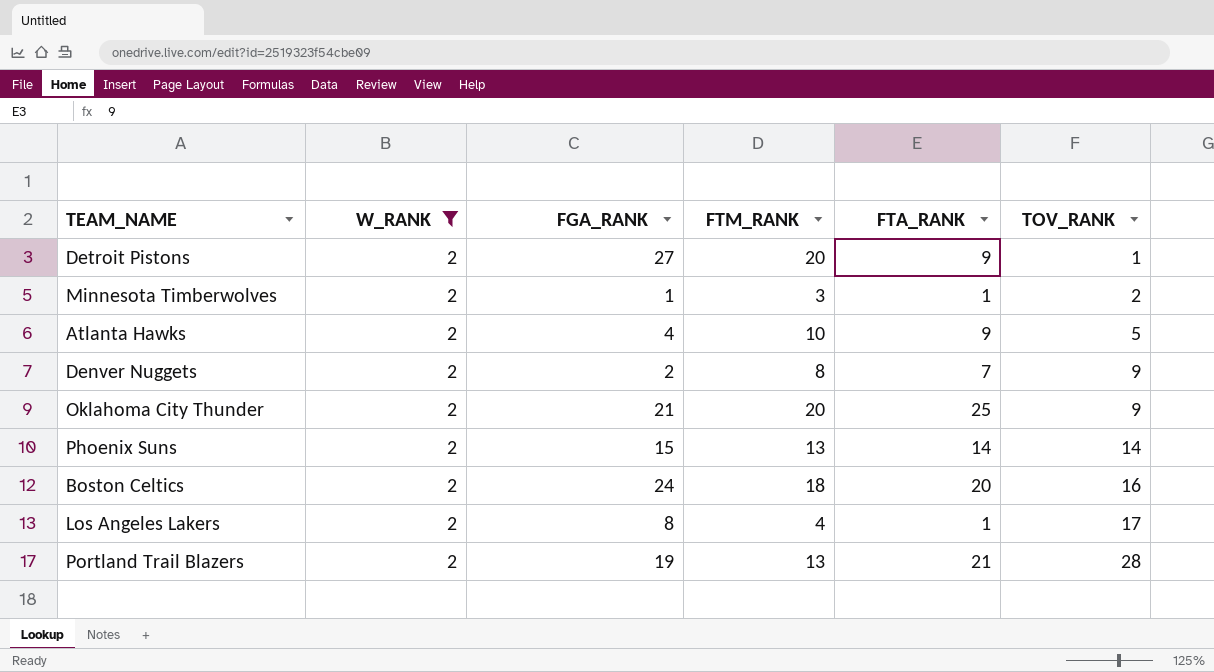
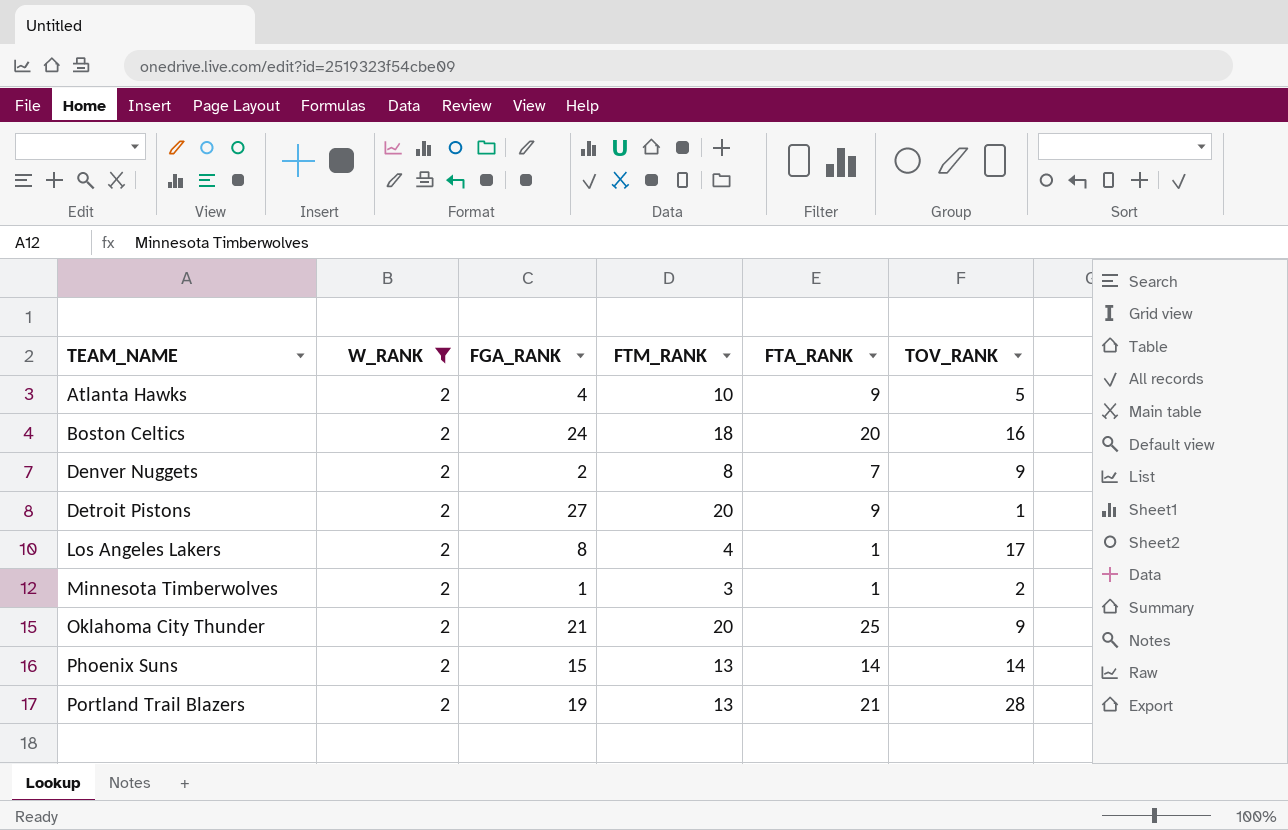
row order: TOV_RANK ascending -> TEAM_NAME ascending

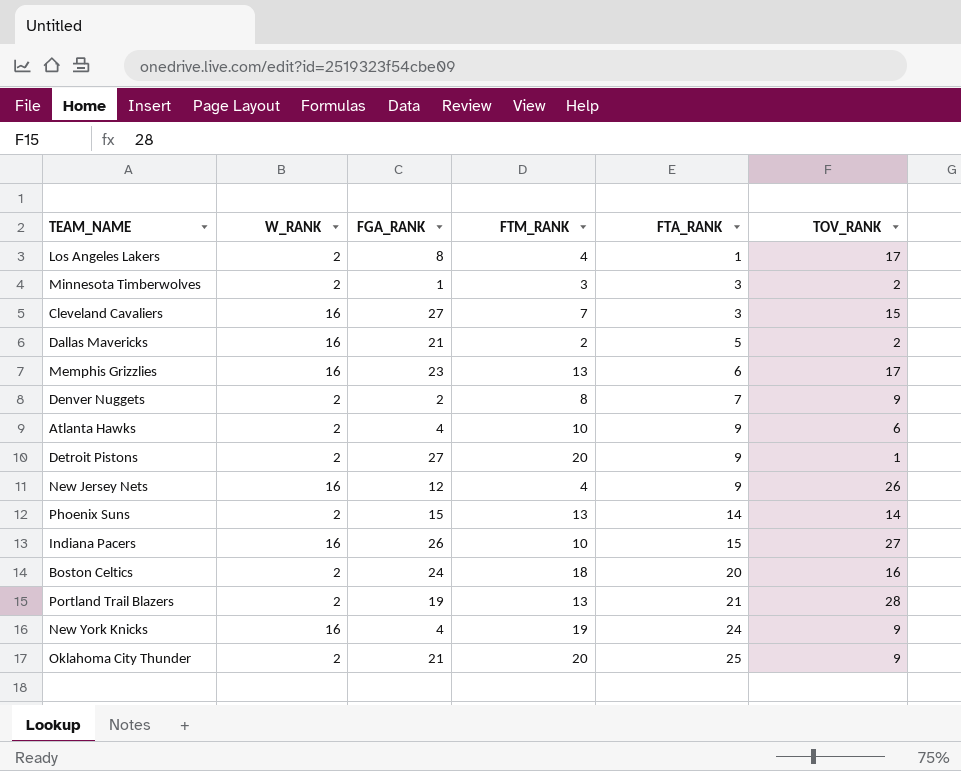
filter: W_RANK = 2 -> none
row order: TEAM_NAME ascending -> FTA_RANK ascending
Minnesota Timberwolves | FTA_RANK: 1 -> 3
Atlanta Hawks | TOV_RANK: 5 -> 6

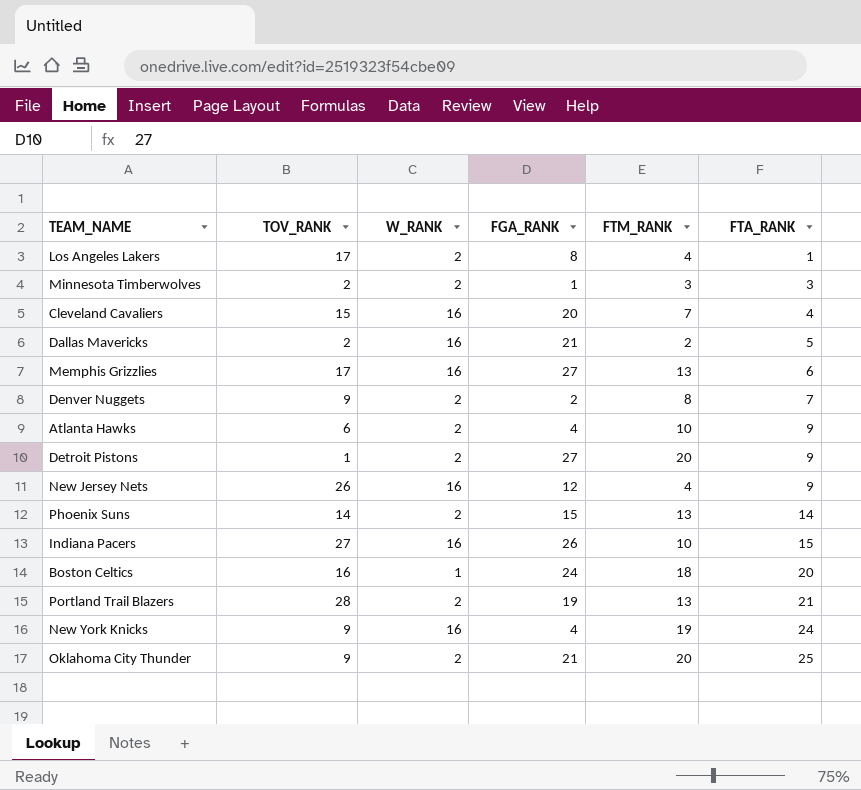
column TOV_RANK | position: 6 -> 2
Cleveland Cavaliers | FGA_RANK: 27 -> 20
Cleveland Cavaliers | FTA_RANK: 3 -> 4
Memphis Grizzlies | FGA_RANK: 23 -> 27
Boston Celtics | W_RANK: 2 -> 1

